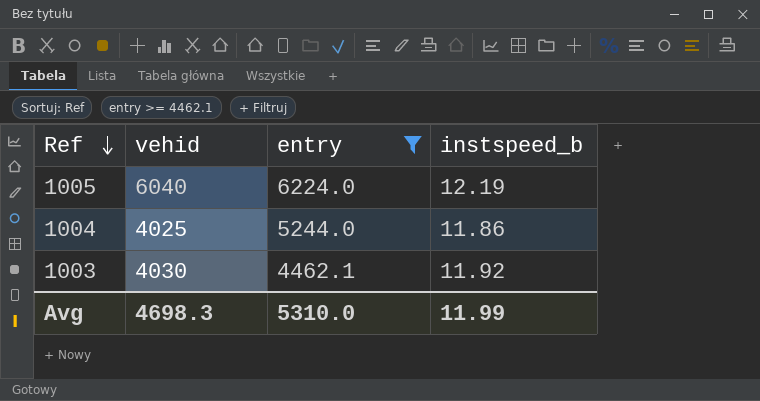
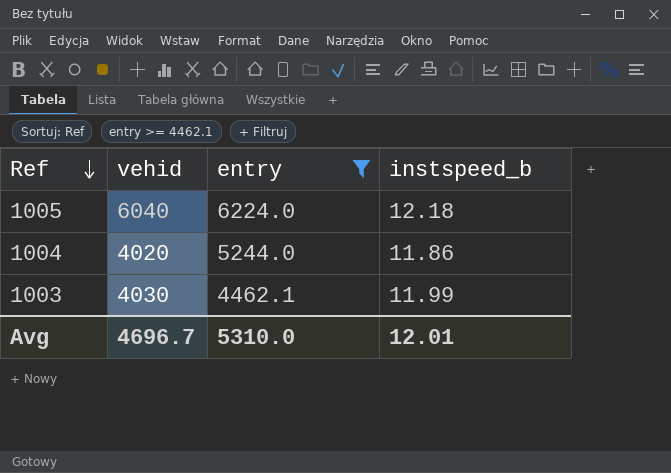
1005 | instspeed_b: 12.19 -> 12.18
1004 | vehid: 4025 -> 4020
1003 | instspeed_b: 11.92 -> 11.99
Avg | vehid: 4698.3 -> 4696.7
Avg | instspeed_b: 11.99 -> 12.01

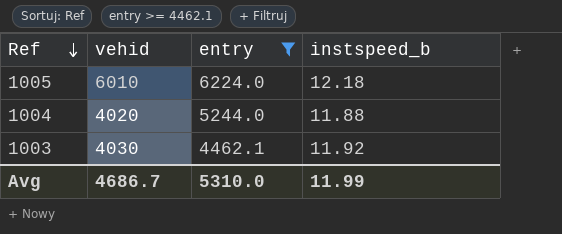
1005 | vehid: 6040 -> 6010
1004 | instspeed_b: 11.86 -> 11.88
1003 | instspeed_b: 11.99 -> 11.92
Avg | vehid: 4696.7 -> 4686.7
Avg | instspeed_b: 12.01 -> 11.99

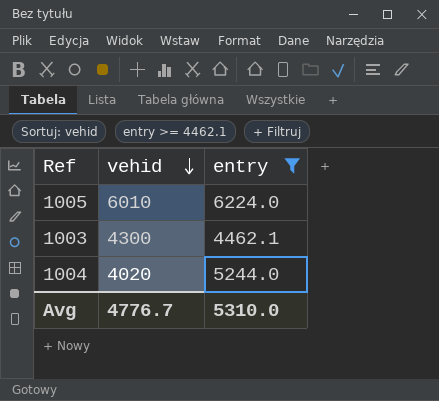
row order: Ref descending -> vehid descending
column instspeed_b | position: 4 -> none
1003 | vehid: 4030 -> 4300
Avg | vehid: 4686.7 -> 4776.7

